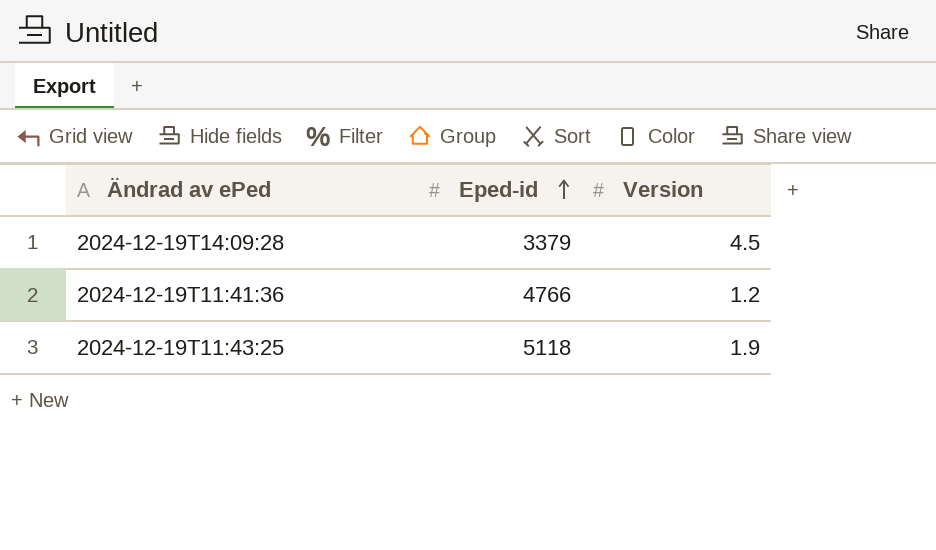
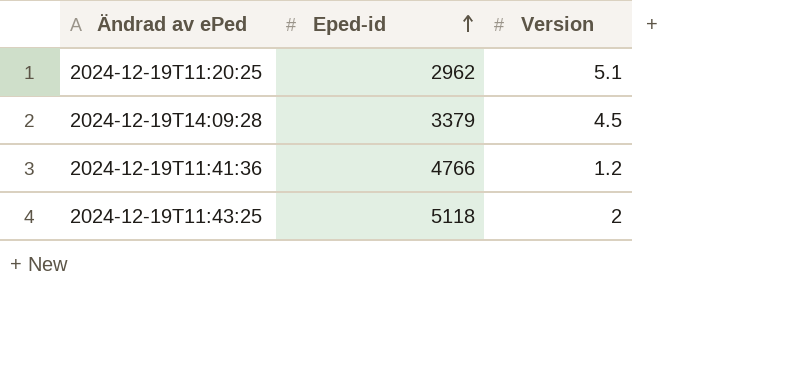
row 2024-12-19T11:20:25: none -> 2962 | 5.1
2024-12-19T11:43:25 | Version: 1.9 -> 2

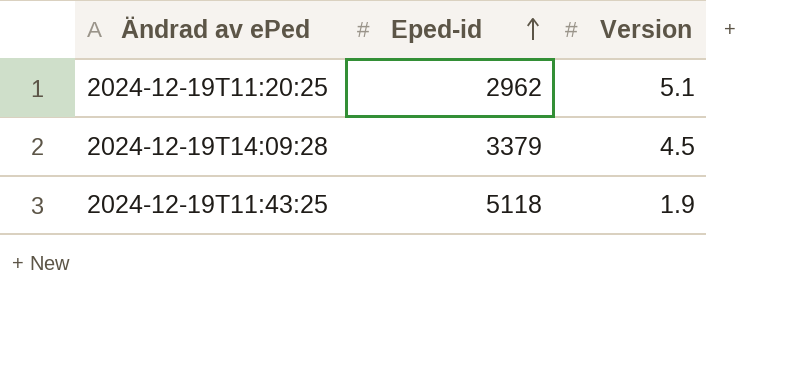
row 2024-12-19T11:41:36: 4766 | 1.2 -> none
2024-12-19T11:43:25 | Version: 2 -> 1.9

